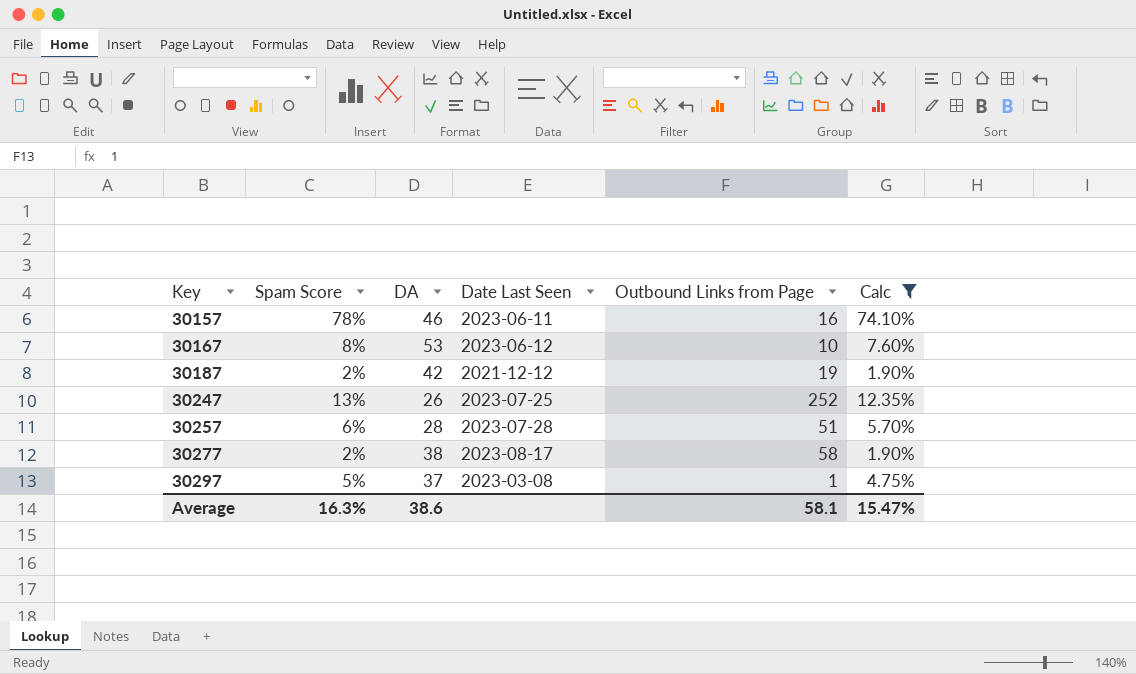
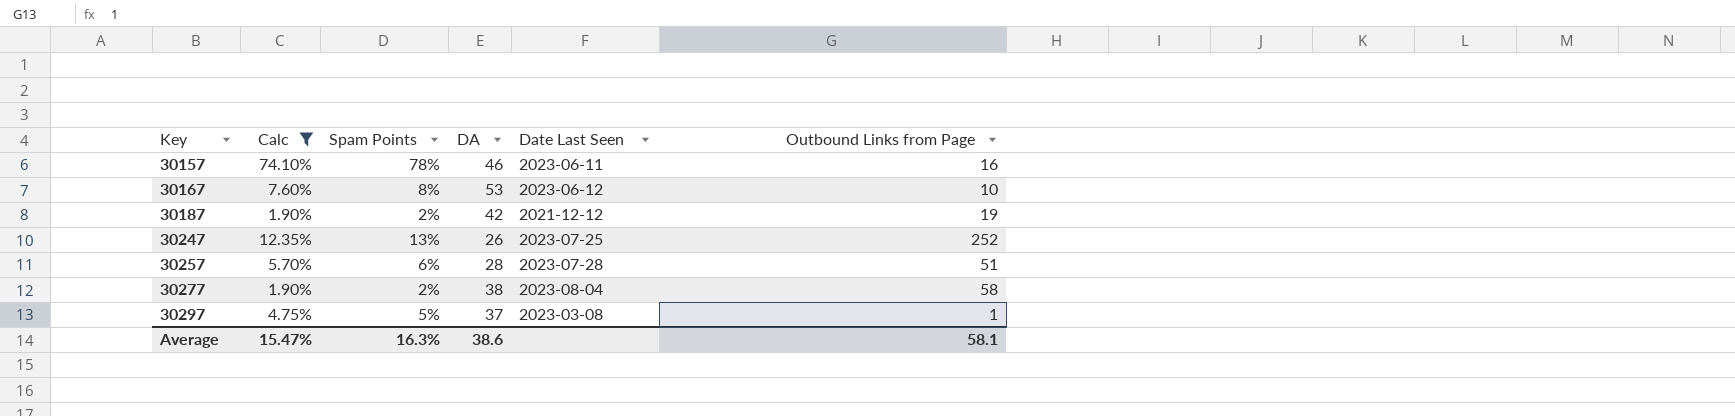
column Calc | position: 6 -> 2
column name: Spam Score -> Spam Points
30277 | Date Last Seen: 2023-08-17 -> 2023-08-04

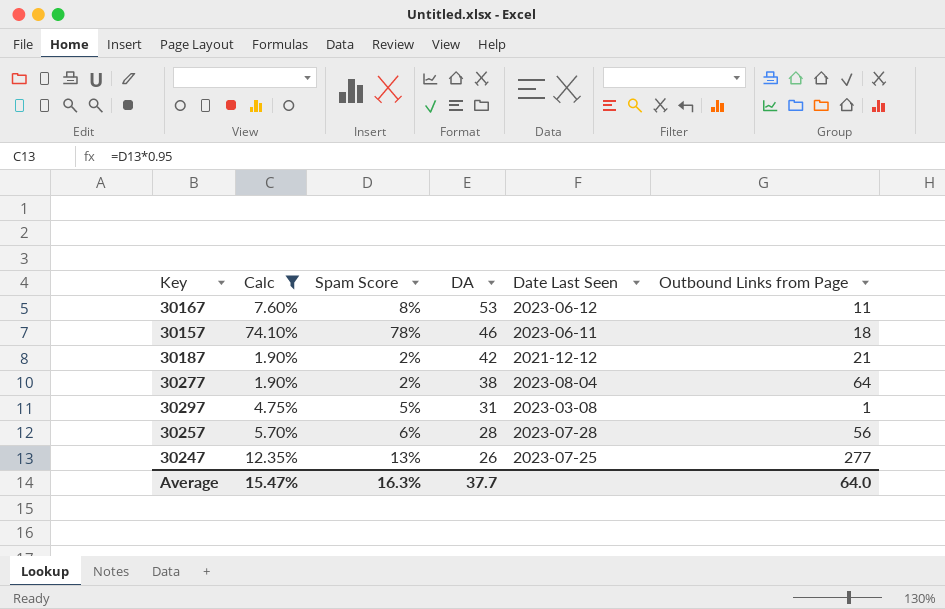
row order: Key ascending -> DA descending
column name: Spam Points -> Spam Score
30167 | Outbound Links from Page: 10 -> 11
30157 | Outbound Links from Page: 16 -> 18
30187 | Outbound Links from Page: 19 -> 21
30277 | Outbound Links from Page: 58 -> 64
30297 | DA: 37 -> 31
30257 | Outbound Links from Page: 51 -> 56
30247 | Outbound Links from Page: 252 -> 277
Average | DA: 38.6 -> 37.7
Average | Outbound Links from Page: 58.1 -> 64.0

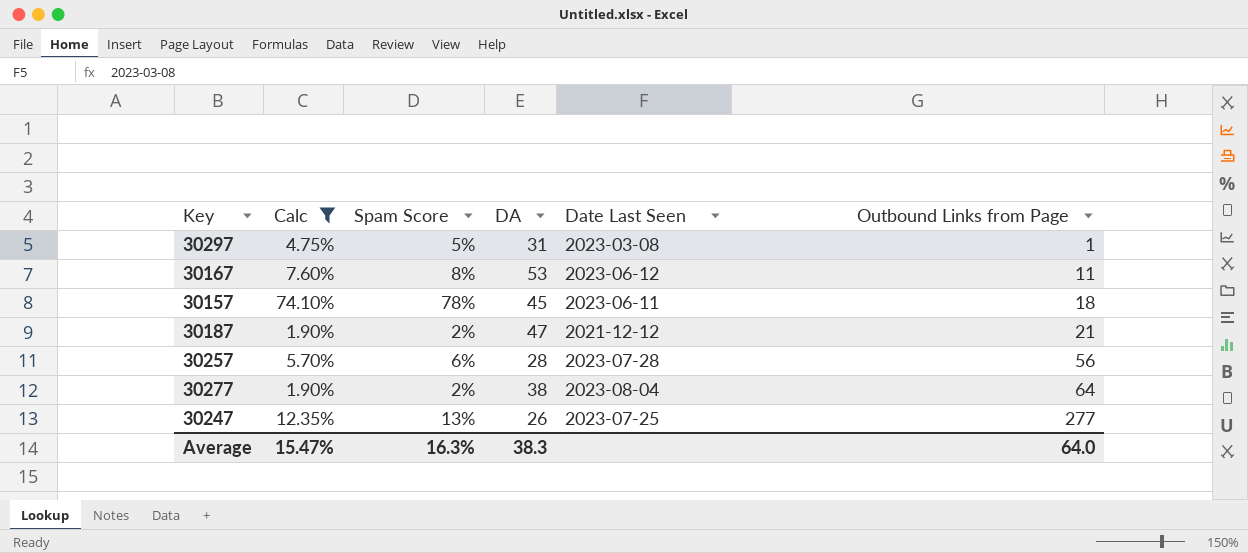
row order: DA descending -> Outbound Links from Page ascending
30157 | DA: 46 -> 45
30187 | DA: 42 -> 47
Average | DA: 37.7 -> 38.3

